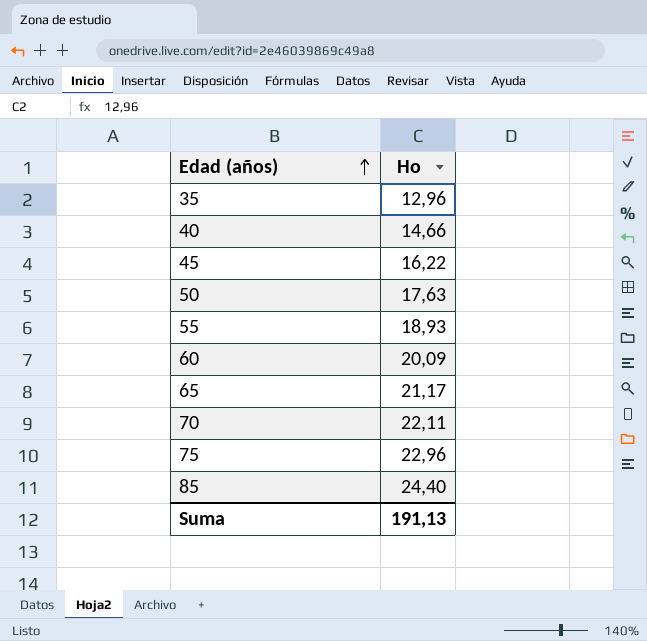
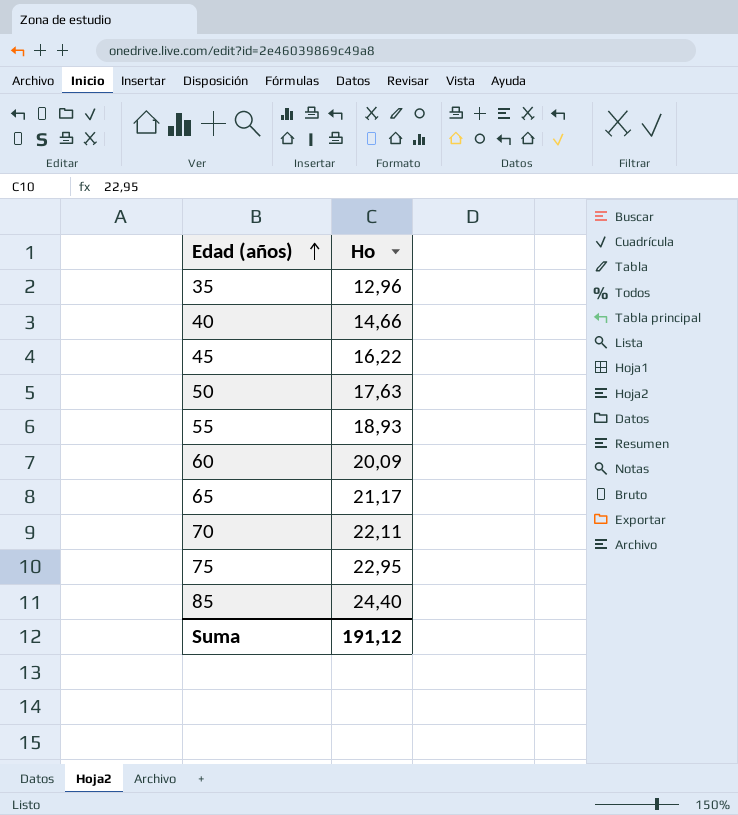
75 | Ho: 22,96 -> 22,95
Suma | Ho: 191,13 -> 191,12

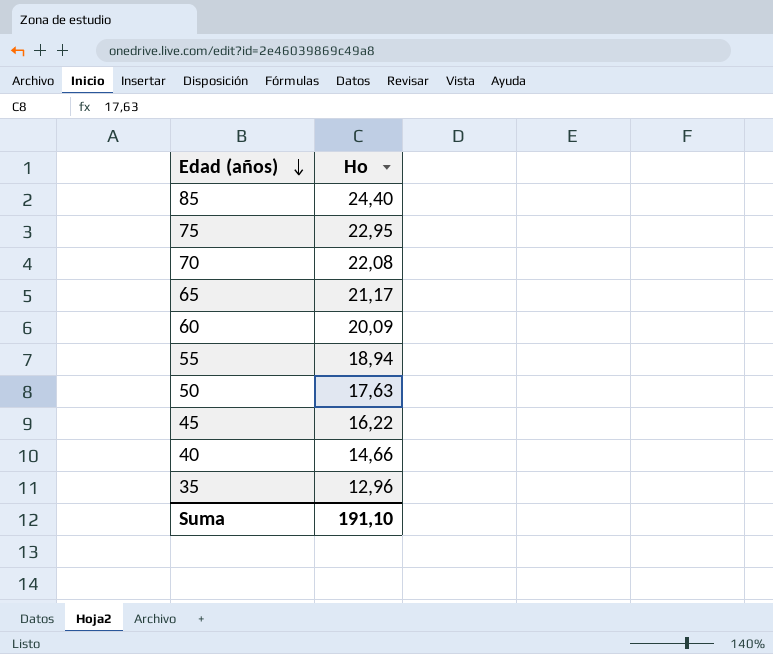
row order: Edad (años) ascending -> Edad (años) descending
70 | Ho: 22,11 -> 22,08
55 | Ho: 18,93 -> 18,94
Suma | Ho: 191,12 -> 191,10

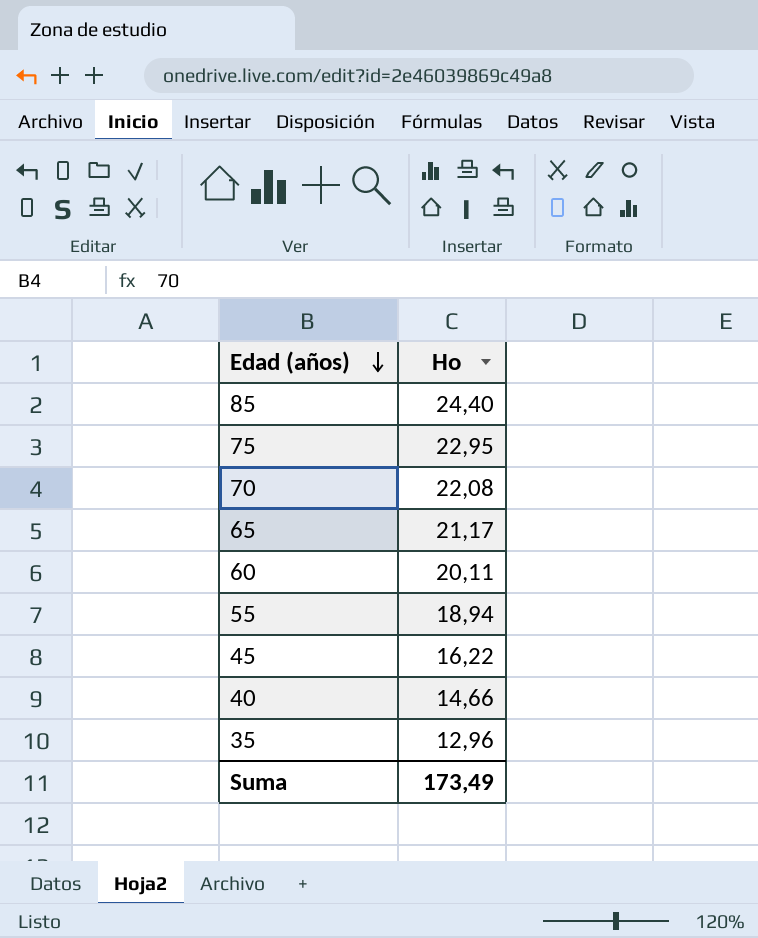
row 50: 17,63 -> none
60 | Ho: 20,09 -> 20,11
Suma | Ho: 191,10 -> 173,49

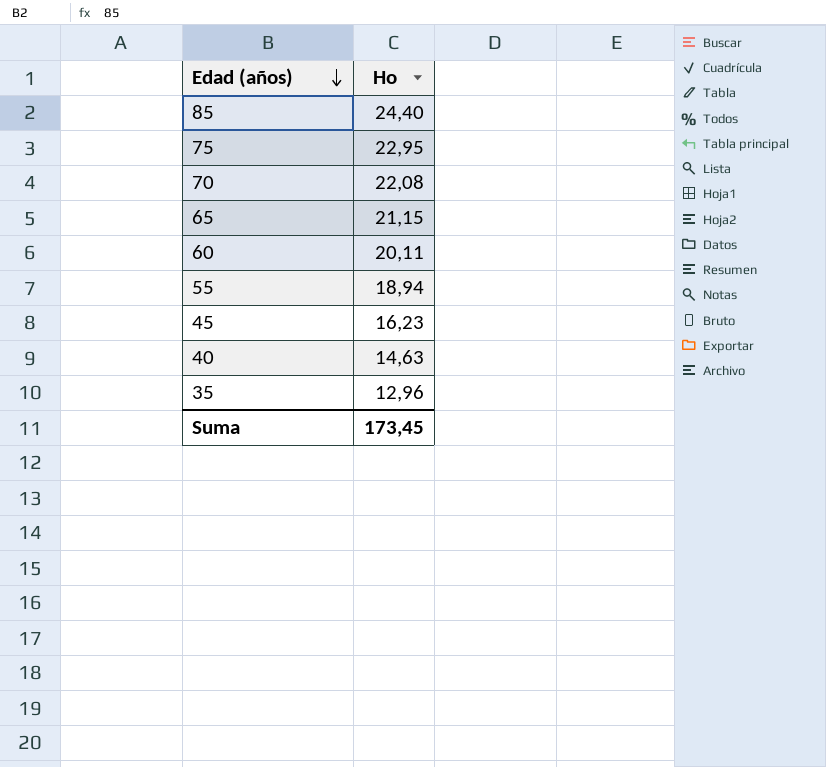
65 | Ho: 21,17 -> 21,15
45 | Ho: 16,22 -> 16,23
40 | Ho: 14,66 -> 14,63
Suma | Ho: 173,49 -> 173,45

